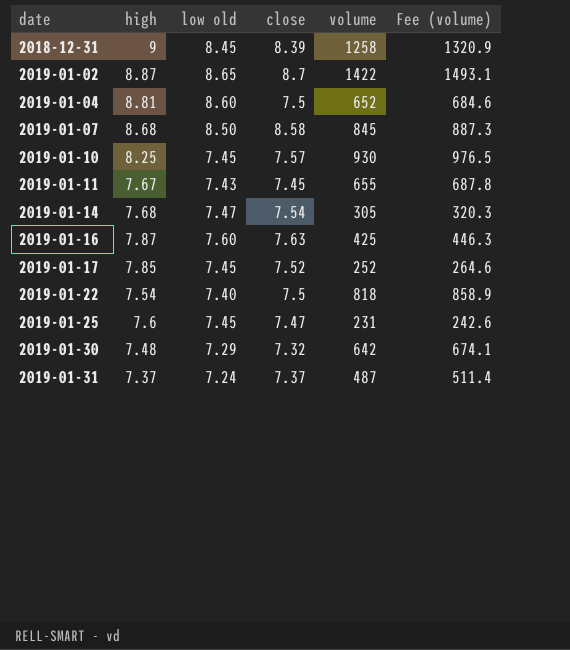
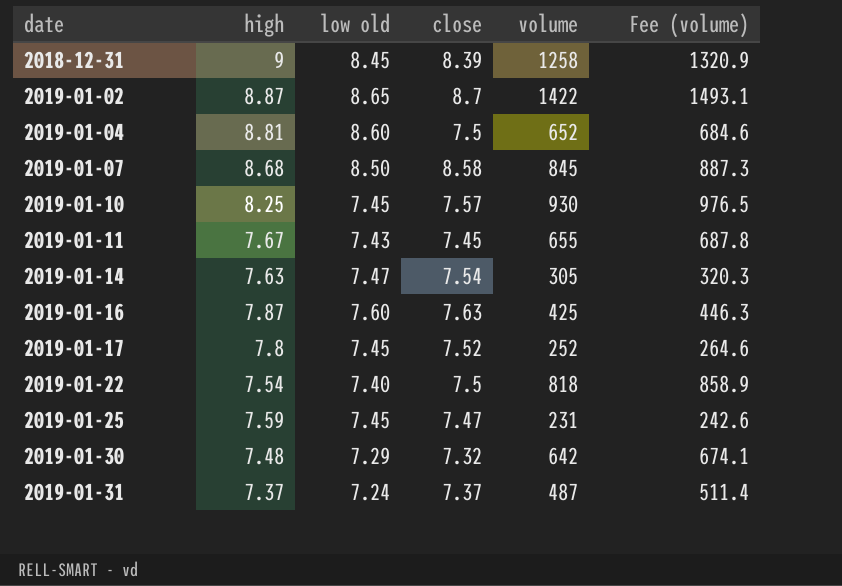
2019-01-14 | high: 7.68 -> 7.63
2019-01-17 | high: 7.85 -> 7.8
2019-01-25 | high: 7.6 -> 7.59

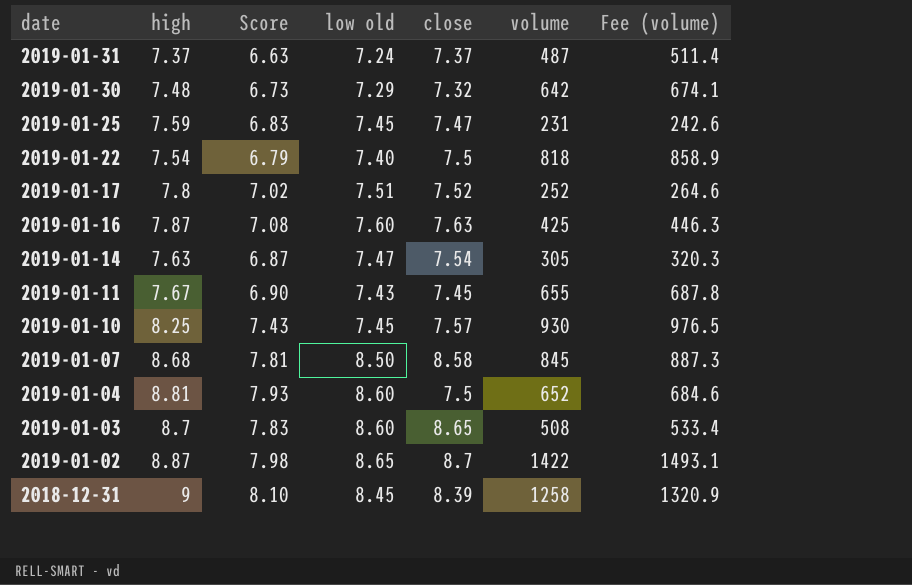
row order: date ascending -> date descending
column Score | formula: none -> [high] * 0.9
2019-01-17 | low old: 7.45 -> 7.51
row 2019-01-03: none -> 8.7 | 7.83 | 8.60 | 8.65 | 508 | 533.4

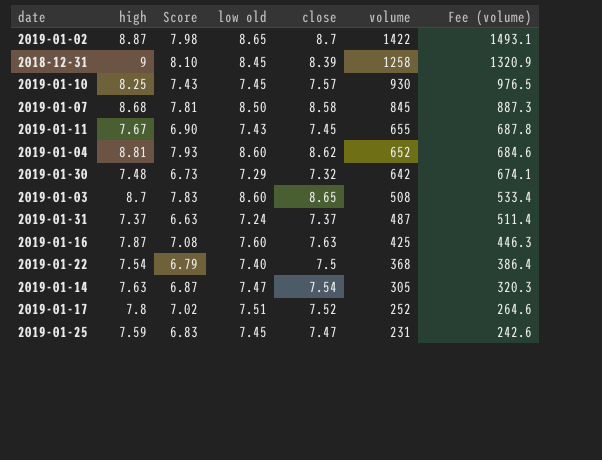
row order: date descending -> volume descending
2019-01-04 | close: 7.5 -> 8.62
2019-01-22 | volume: 818 -> 368
2019-01-22 | Fee (volume): 858.9 -> 386.4

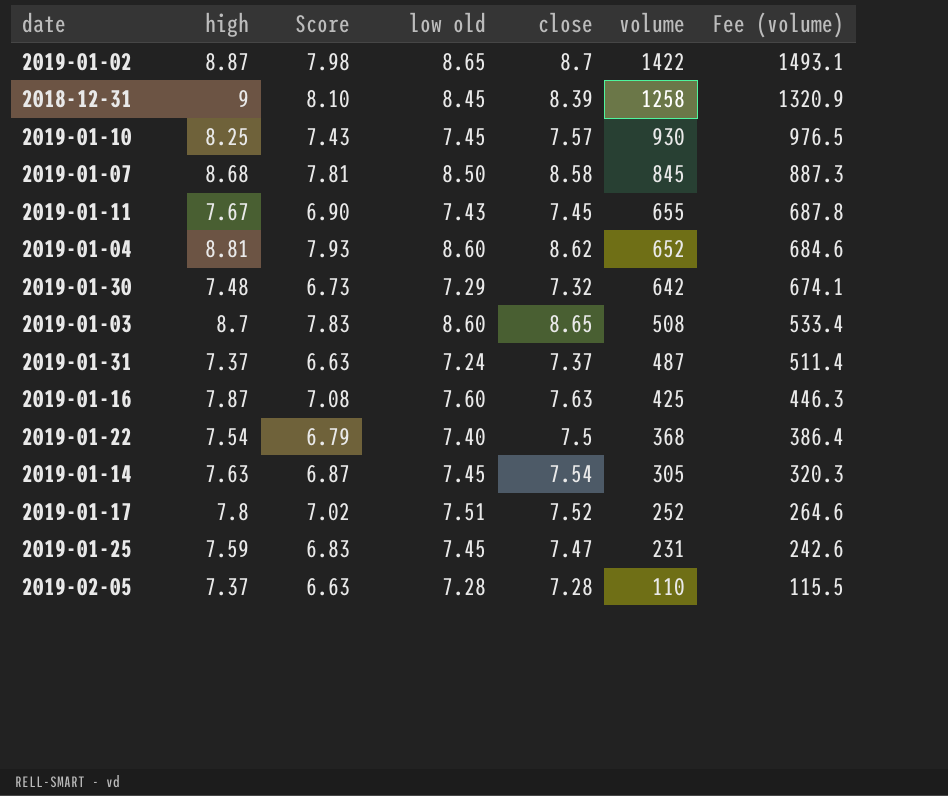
2019-01-14 | low old: 7.47 -> 7.45
row 2019-02-05: none -> 7.37 | 6.63 | 7.28 | 7.28 | 110 | 115.5

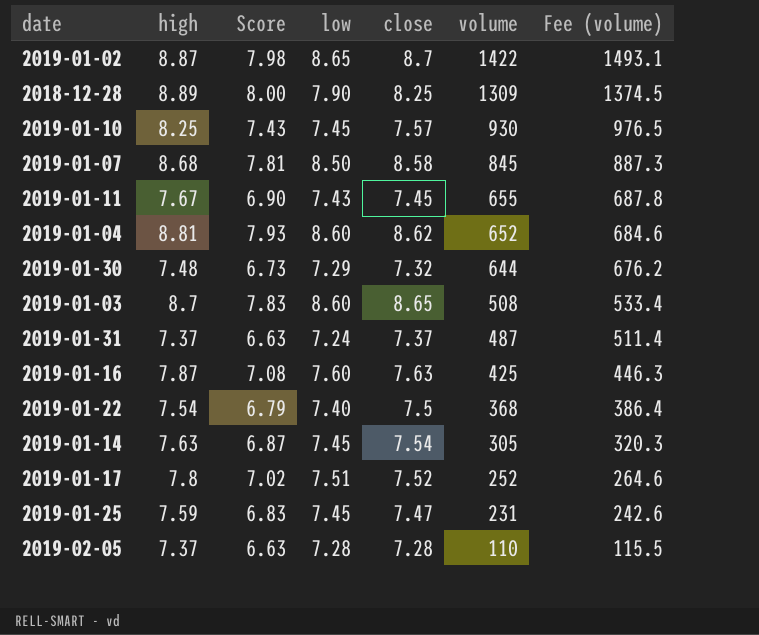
column name: low old -> low
row 2018-12-31: 9 | 8.10 | 8.45 | 8.39 | 1258 | 1320.9 -> none
row 2018-12-28: none -> 8.89 | 8.00 | 7.90 | 8.25 | 1309 | 1374.5
2019-01-30 | volume: 642 -> 644
2019-01-30 | Fee (volume): 674.1 -> 676.2

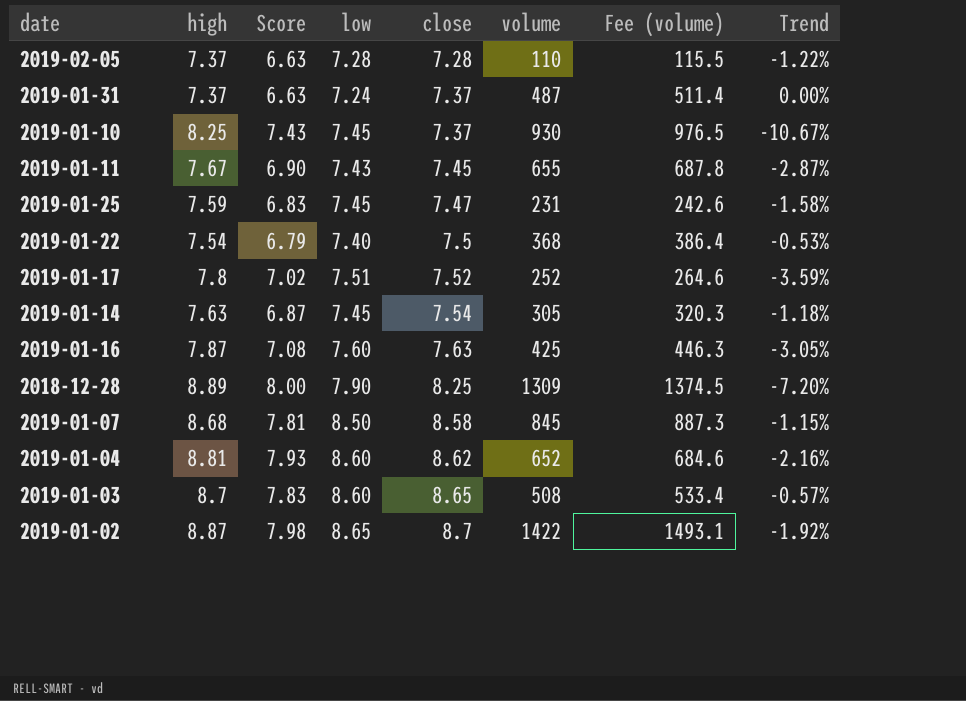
row order: volume descending -> close ascending
column Trend | formula: none -> ([close] - [high]) / [high]
row 2019-01-30: 7.48 | 6.73 | 7.29 | 7.32 | 644 | 676.2 -> none
2019-01-10 | close: 7.57 -> 7.37

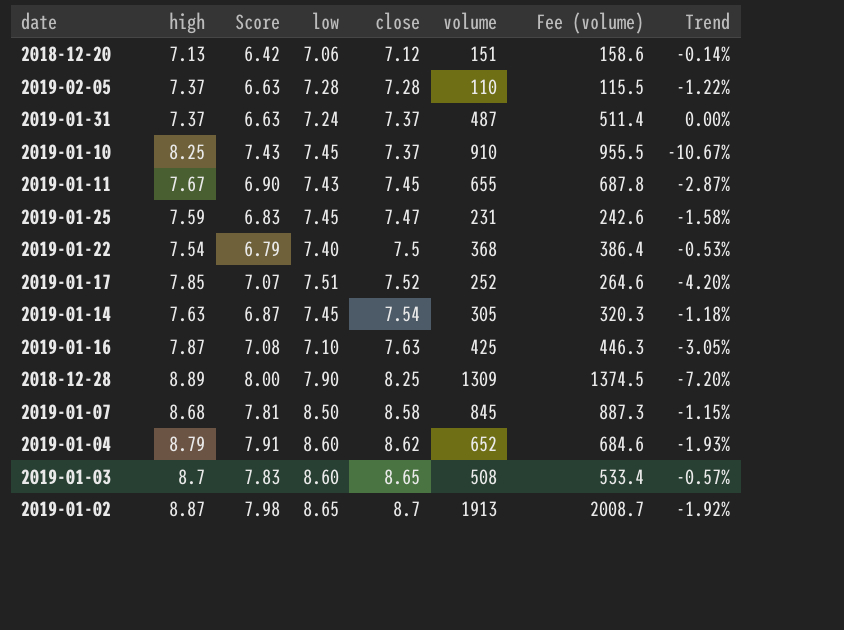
row 2018-12-20: none -> 7.13 | 6.42 | 7.06 | 7.12 | 151 | 158.6 | -0.14%
2019-01-10 | volume: 930 -> 910
2019-01-10 | Fee (volume): 976.5 -> 955.5
2019-01-17 | high: 7.8 -> 7.85
2019-01-17 | Score: 7.02 -> 7.07
2019-01-17 | Trend: -3.59% -> -4.20%
2019-01-16 | low: 7.60 -> 7.10
2019-01-04 | high: 8.81 -> 8.79
2019-01-04 | Score: 7.93 -> 7.91
2019-01-04 | Trend: -2.16% -> -1.93%
2019-01-02 | volume: 1422 -> 1913
2019-01-02 | Fee (volume): 1493.1 -> 2008.7

